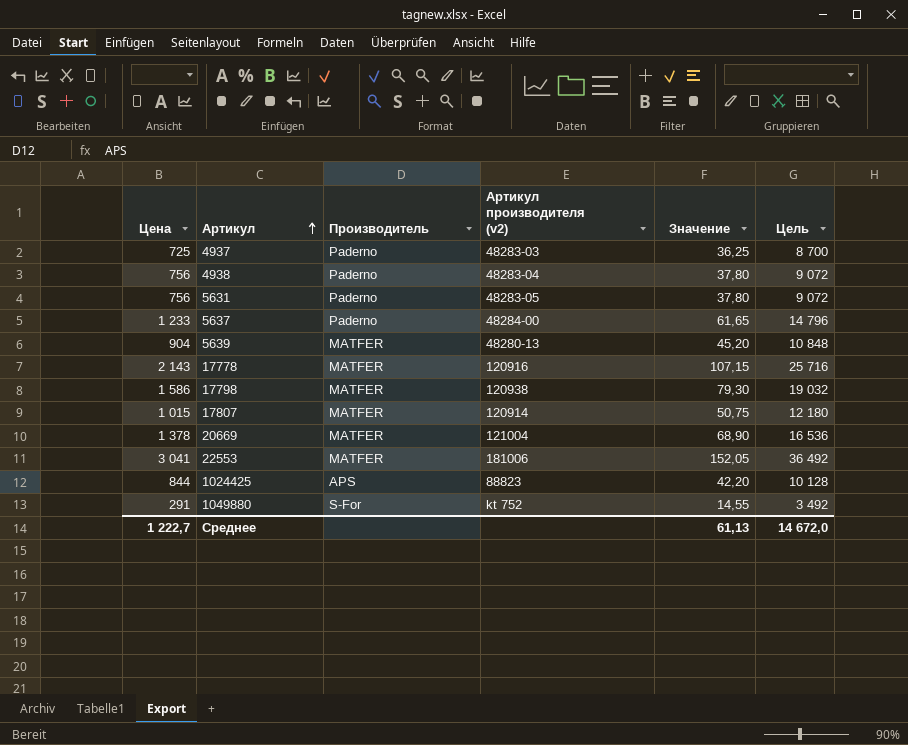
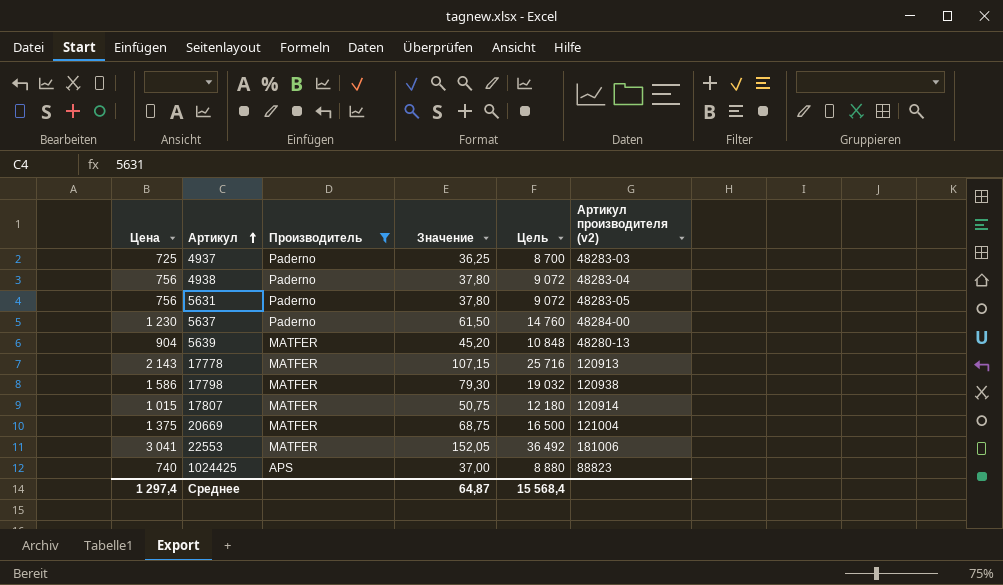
filter: none -> Производитель != S-For
column Артикул производителя (v2) | position: 4 -> 6
5637 | Цена: 1 233 -> 1 230
5637 | Значение: 61,65 -> 61,50
5637 | Цель: 14 796 -> 14 760
17778 | Артикул производителя (v2): 120916 -> 120913
20669 | Цена: 1 378 -> 1 375
20669 | Значение: 68,90 -> 68,75
20669 | Цель: 16 536 -> 16 500
1024425 | Цена: 844 -> 740
1024425 | Значение: 42,20 -> 37,00
1024425 | Цель: 10 128 -> 8 880
Среднее | Цена: 1 222,7 -> 1 297,4
Среднее | Значение: 61,13 -> 64,87
Среднее | Цель: 14 672,0 -> 15 568,4

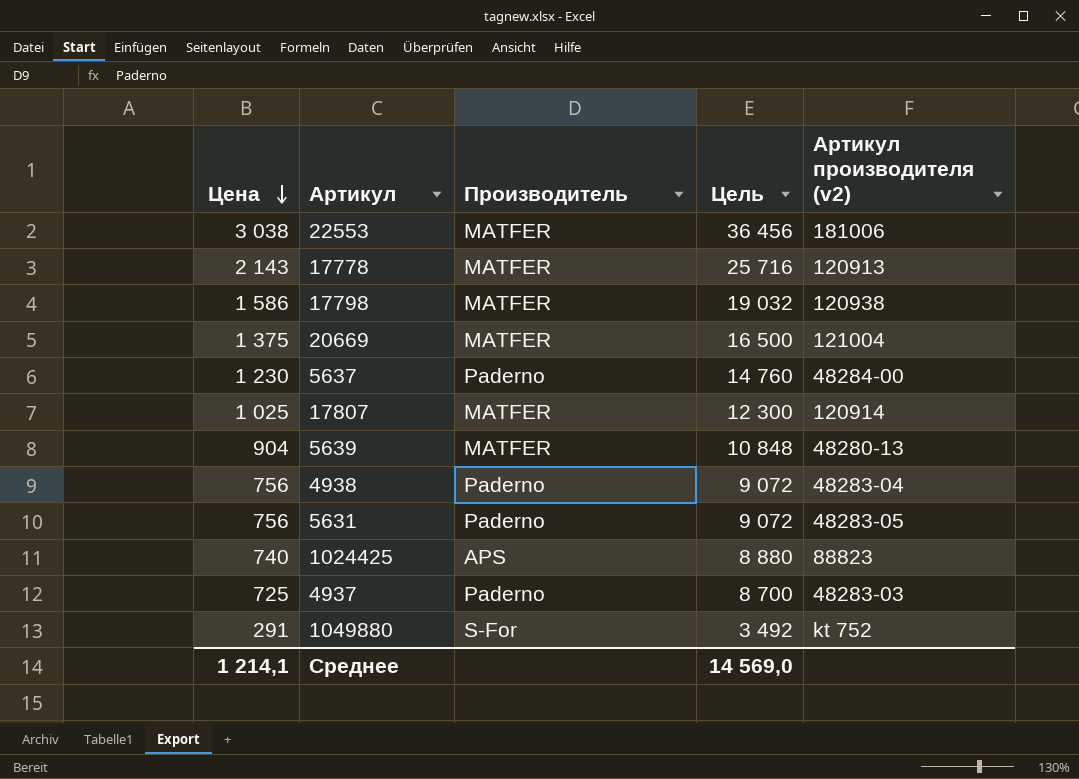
filter: Производитель != S-For -> none
row order: Артикул ascending -> Цена descending
column Значение | formula: [Цена] * 0,05 -> none
22553 | Цена: 3 041 -> 3 038
22553 | Цель: 36 492 -> 36 456
17807 | Цена: 1 015 -> 1 025
17807 | Цель: 12 180 -> 12 300
Среднее | Цена: 1 297,4 -> 1 214,1
Среднее | Цель: 15 568,4 -> 14 569,0

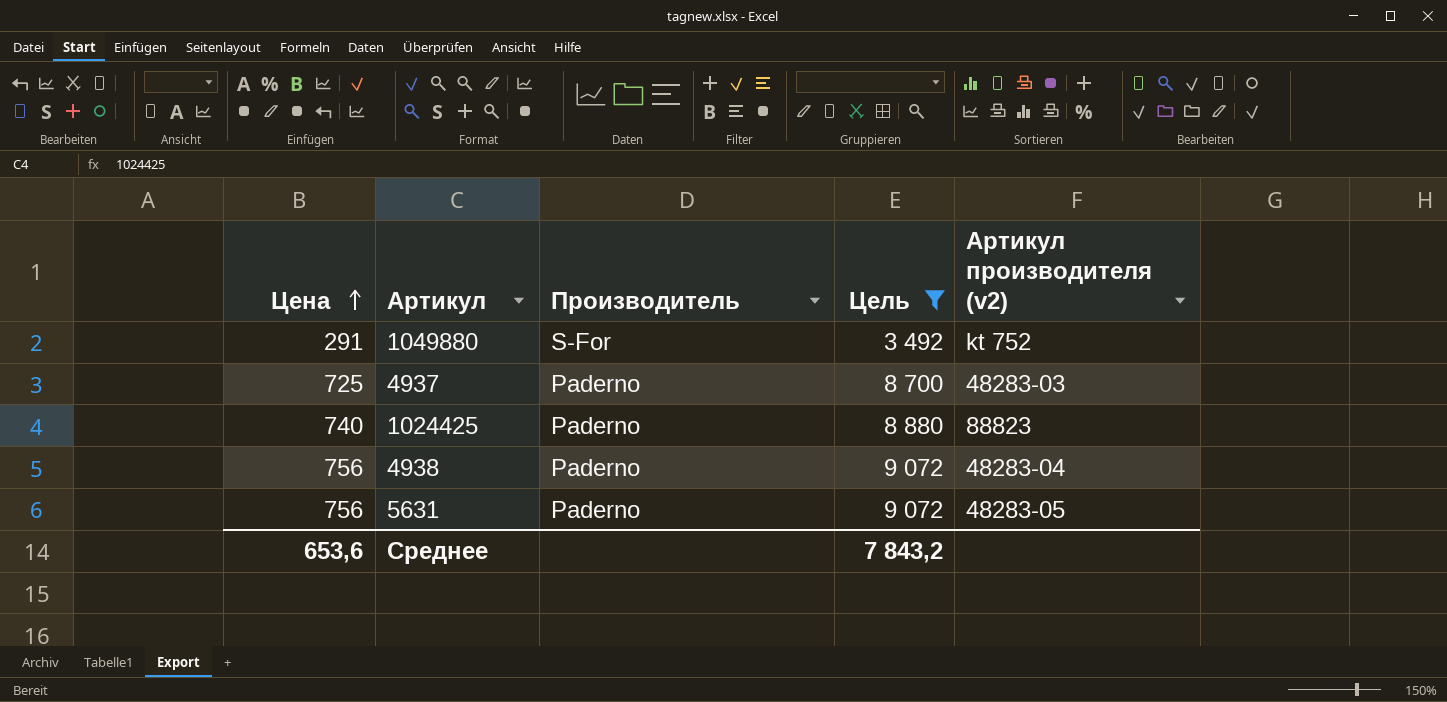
filter: none -> Цель <= 9 072
row order: Цена descending -> Цена ascending
1024425 | Производитель: APS -> Paderno
Среднее | Цена: 1 214,1 -> 653,6
Среднее | Цель: 14 569,0 -> 7 843,2

